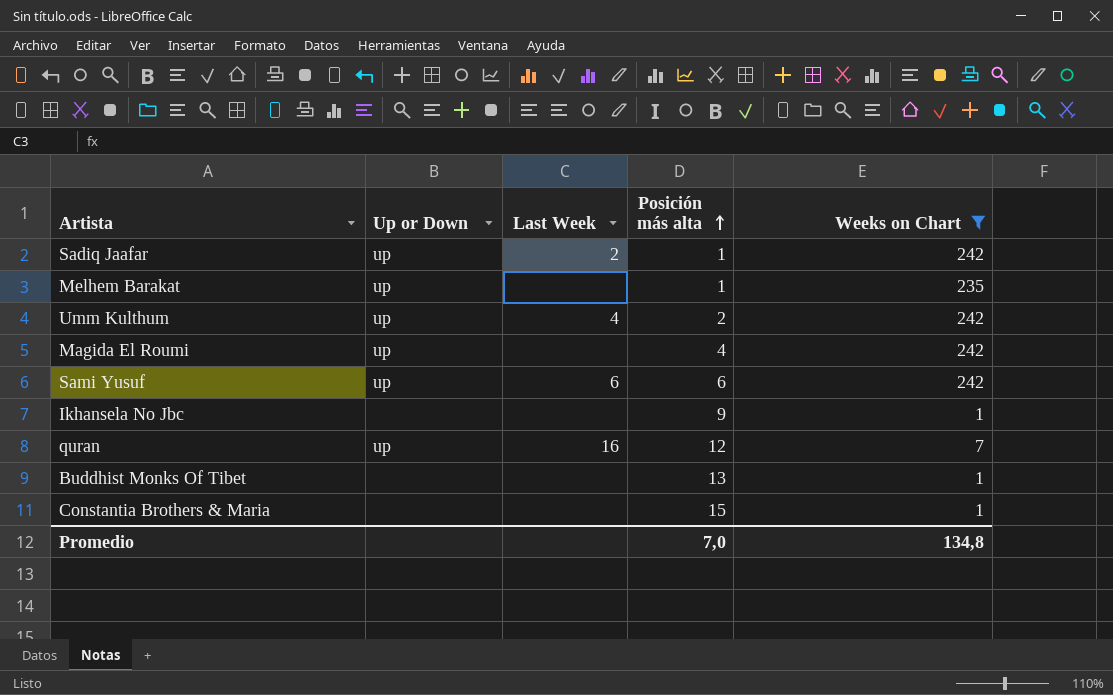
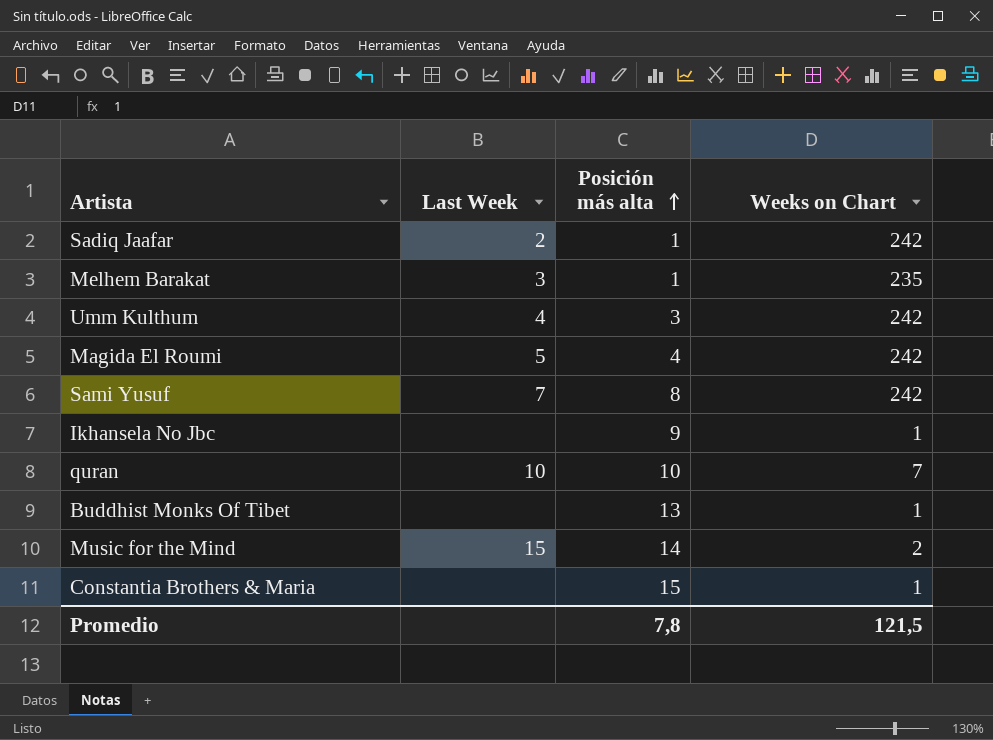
filter: Weeks on Chart != 2 -> none
column Up or Down | position: 2 -> none
Melhem Barakat | Last Week: none -> 3
Umm Kulthum | Posición más alta: 2 -> 3
Magida El Roumi | Last Week: none -> 5
Sami Yusuf | Last Week: 6 -> 7
Sami Yusuf | Posición más alta: 6 -> 8
quran | Last Week: 16 -> 10
quran | Posición más alta: 12 -> 10
Promedio | Posición más alta: 7,0 -> 7,8
Promedio | Weeks on Chart: 134,8 -> 121,5

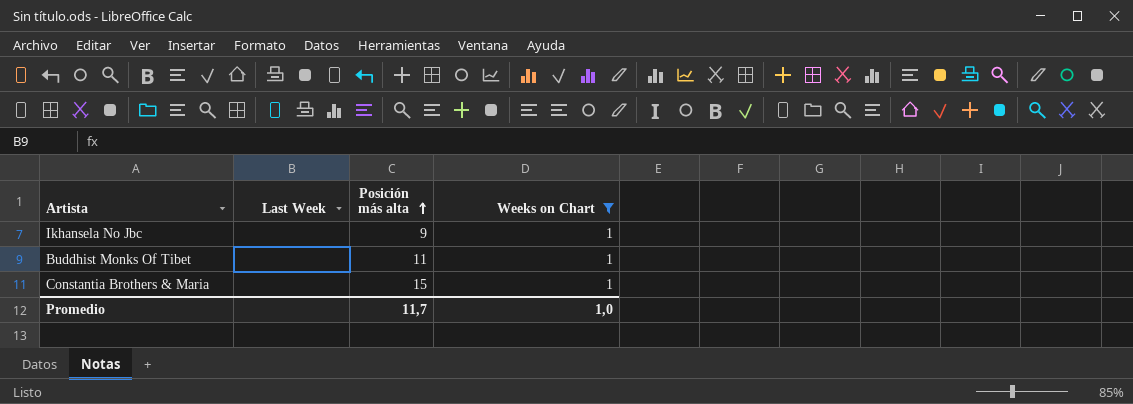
filter: none -> Weeks on Chart = 1
Buddhist Monks Of Tibet | Posición más alta: 13 -> 11
Promedio | Posición más alta: 7,8 -> 11,7
Promedio | Weeks on Chart: 121,5 -> 1,0

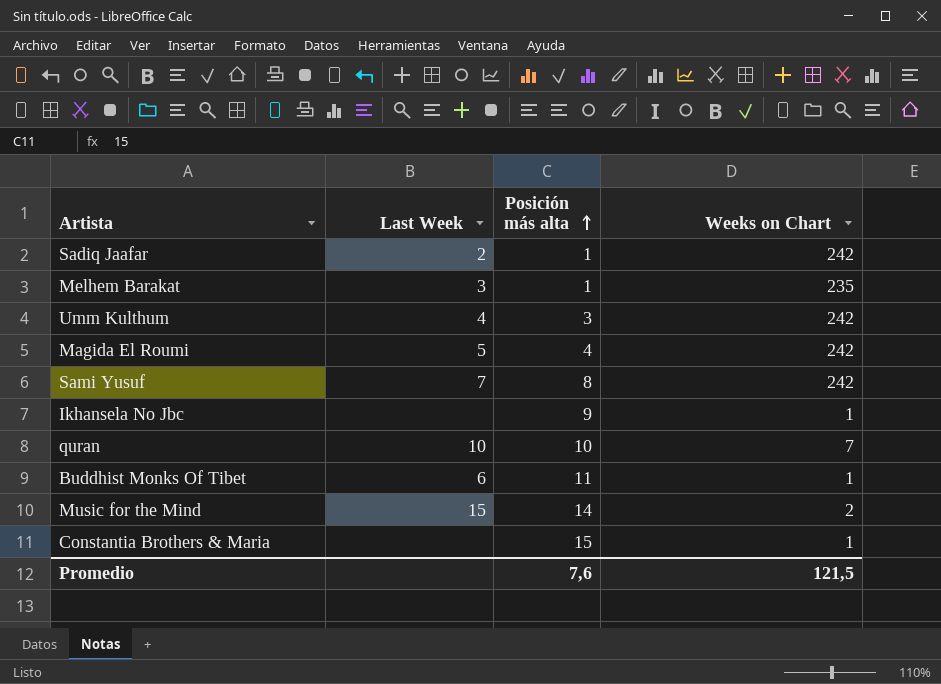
filter: Weeks on Chart = 1 -> none
Buddhist Monks Of Tibet | Last Week: none -> 6
Promedio | Posición más alta: 11,7 -> 7,6
Promedio | Weeks on Chart: 1,0 -> 121,5

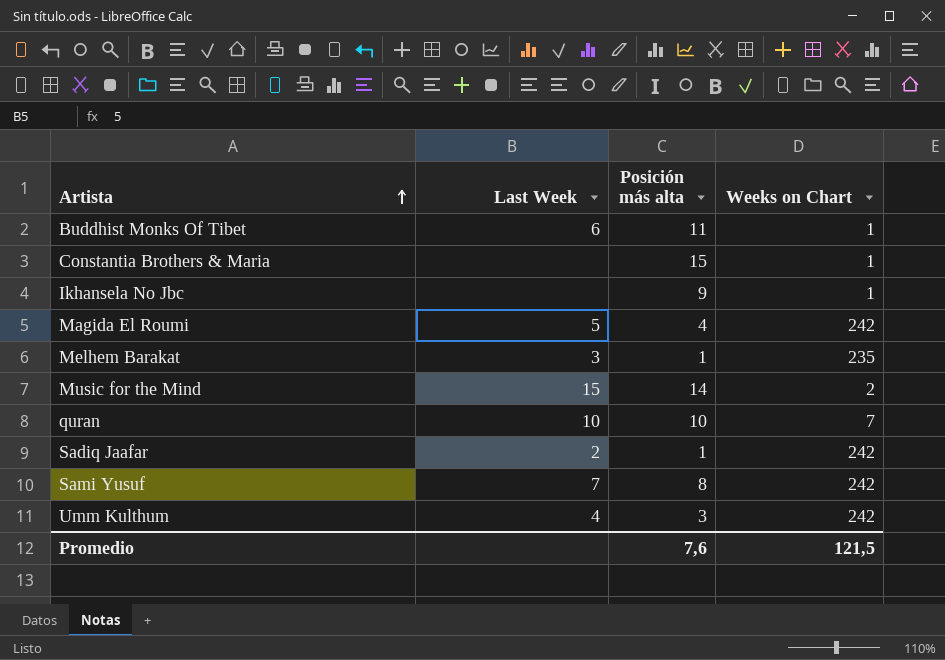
row order: Posición más alta ascending -> Artista ascending

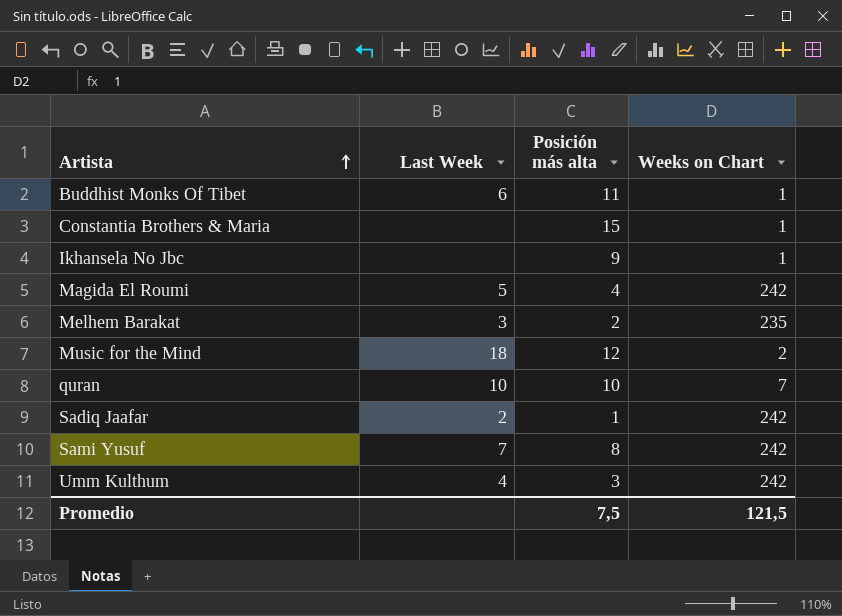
Melhem Barakat | Posición más alta: 1 -> 2
Music for the Mind | Last Week: 15 -> 18
Music for the Mind | Posición más alta: 14 -> 12
Promedio | Posición más alta: 7,6 -> 7,5

